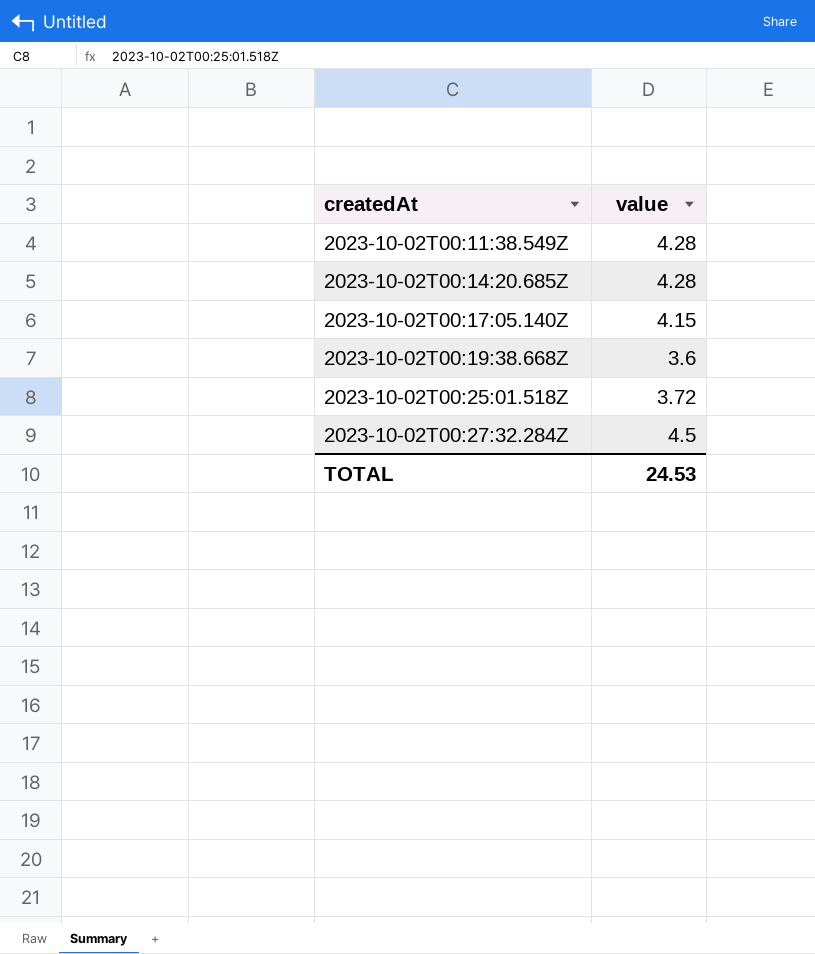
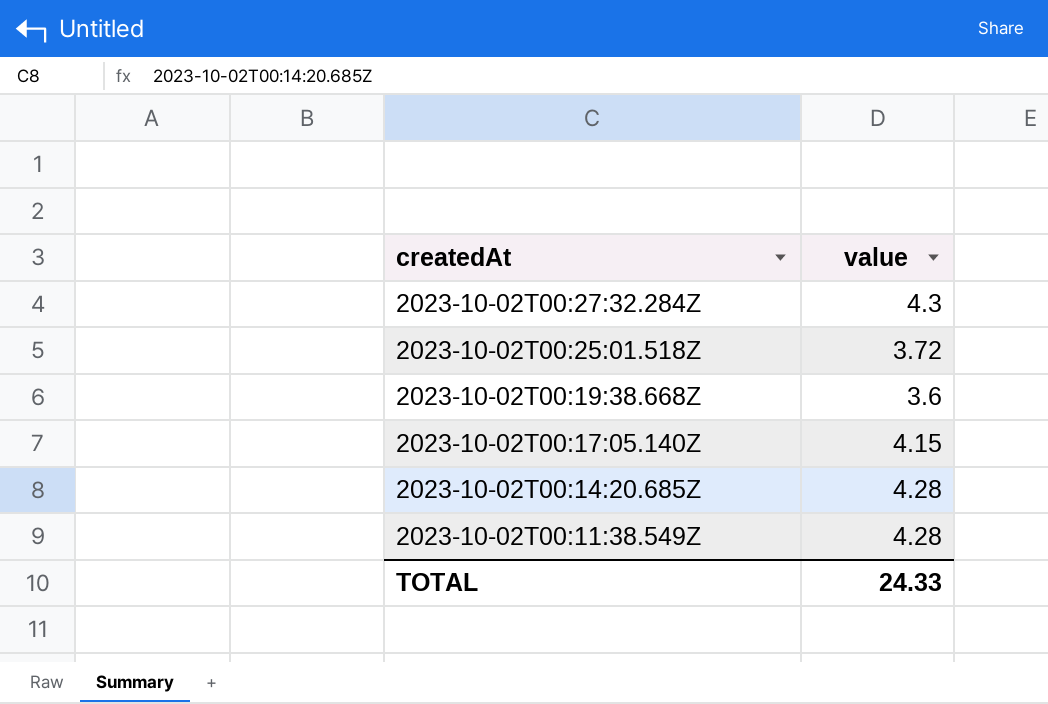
row order: createdAt ascending -> createdAt descending
2023-10-02T00:27:32.284Z | value: 4.5 -> 4.3
TOTAL | value: 24.53 -> 24.33

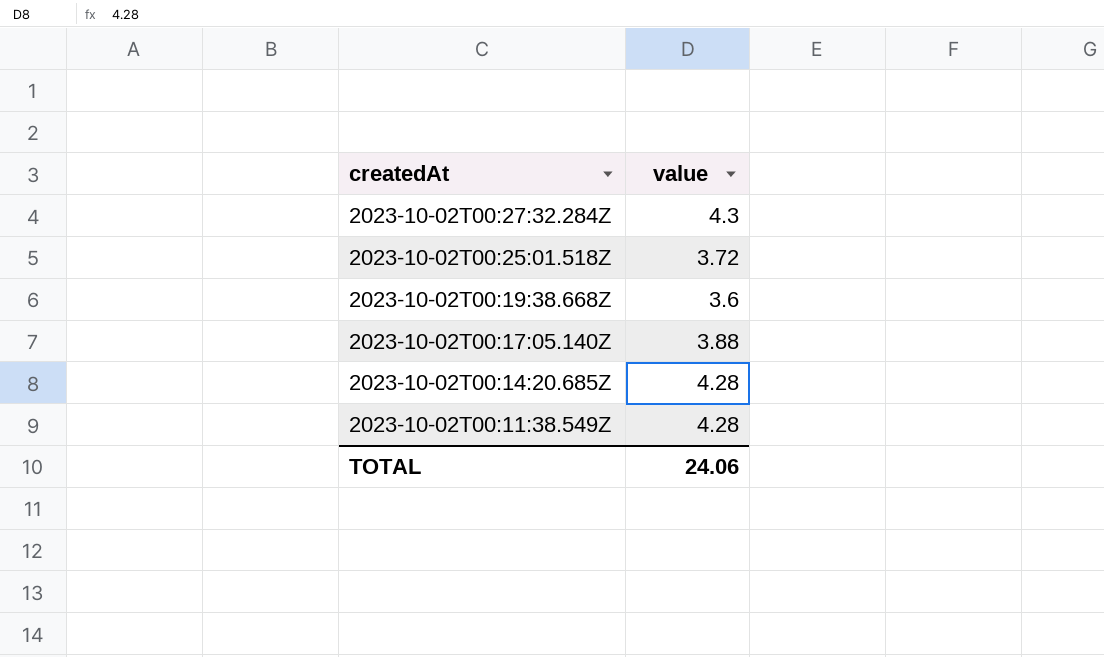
2023-10-02T00:17:05.140Z | value: 4.15 -> 3.88
TOTAL | value: 24.33 -> 24.06

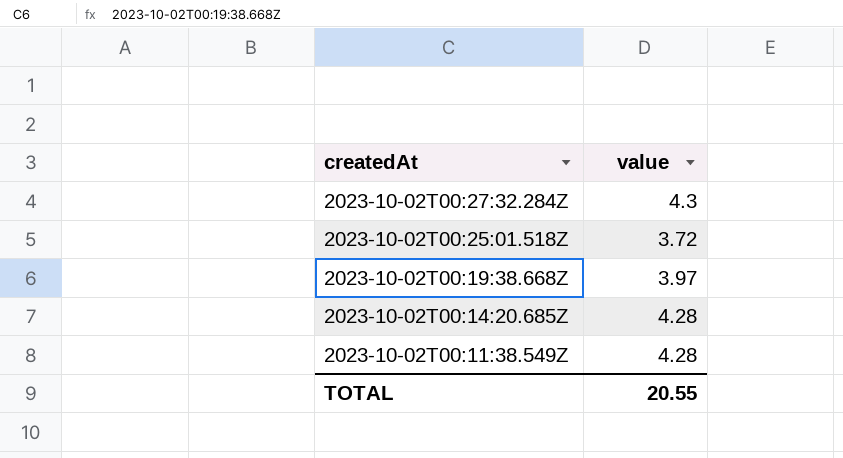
row 2023-10-02T00:17:05.140Z: 3.88 -> none
2023-10-02T00:19:38.668Z | value: 3.6 -> 3.97
TOTAL | value: 24.06 -> 20.55

